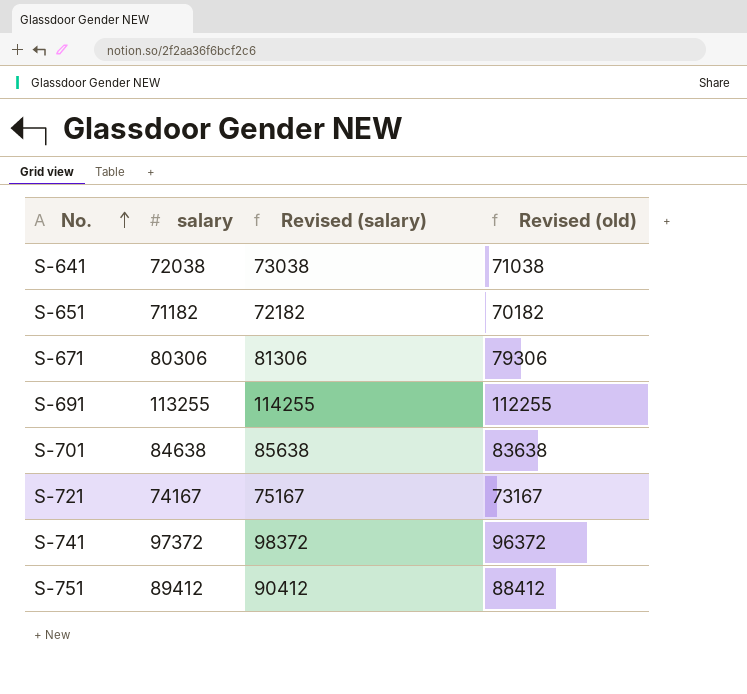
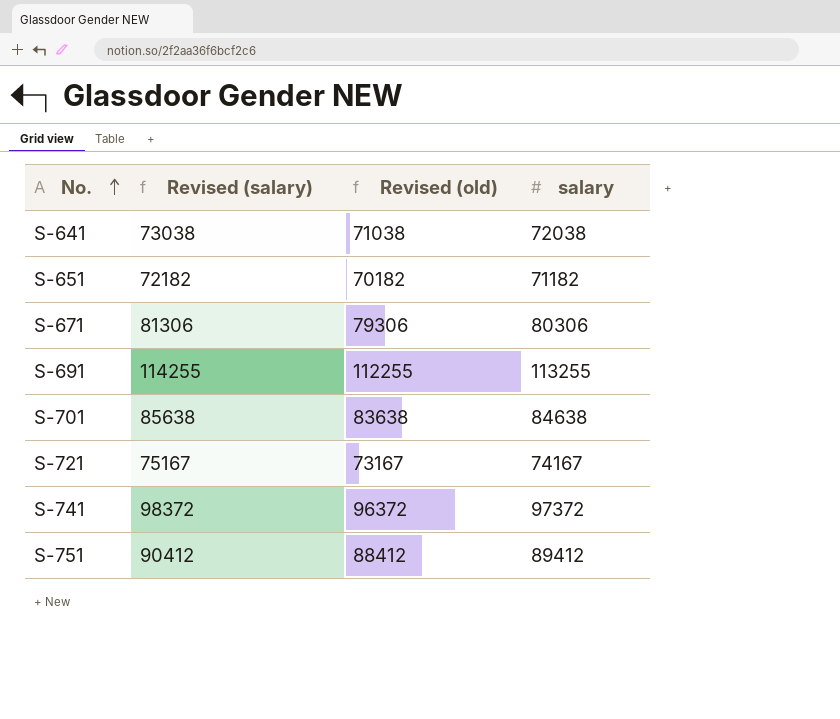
column salary | position: 2 -> 4

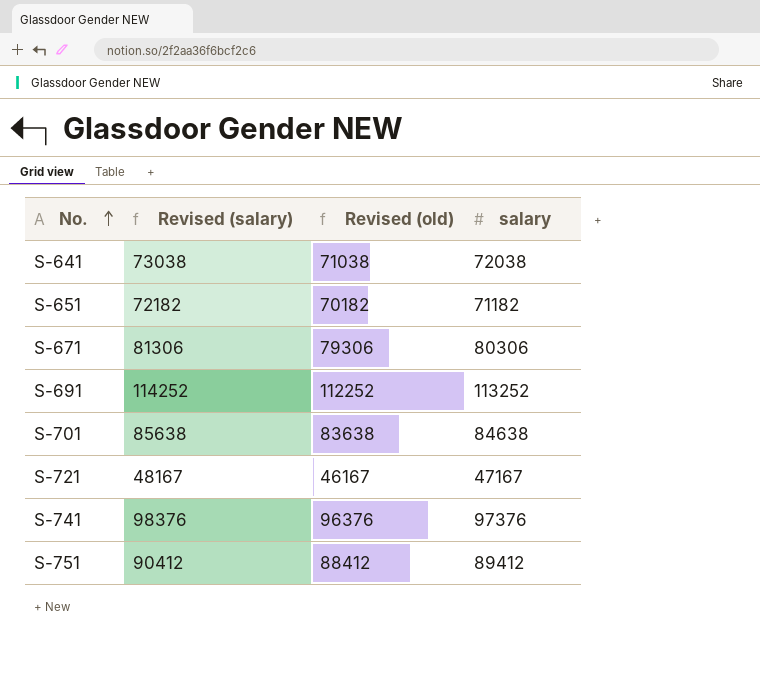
S-691 | Revised (salary): 114255 -> 114252
S-691 | Revised (old): 112255 -> 112252
S-691 | salary: 113255 -> 113252
S-721 | Revised (salary): 75167 -> 48167
S-721 | Revised (old): 73167 -> 46167
S-721 | salary: 74167 -> 47167
S-741 | Revised (salary): 98372 -> 98376
S-741 | Revised (old): 96372 -> 96376
S-741 | salary: 97372 -> 97376

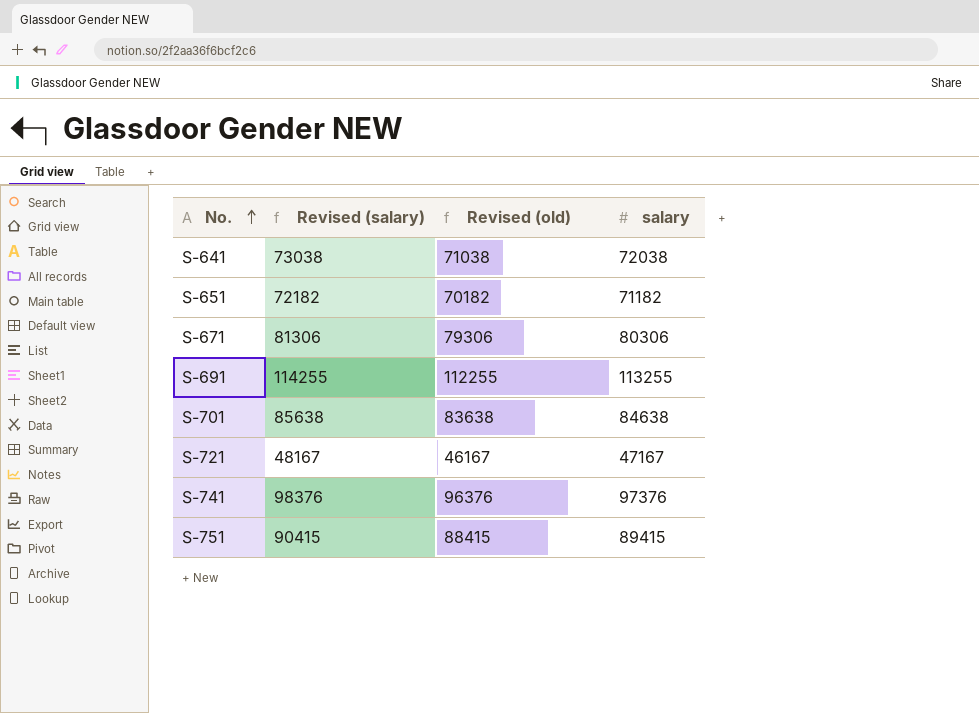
S-691 | Revised (salary): 114252 -> 114255
S-691 | Revised (old): 112252 -> 112255
S-691 | salary: 113252 -> 113255
S-751 | Revised (salary): 90412 -> 90415
S-751 | Revised (old): 88412 -> 88415
S-751 | salary: 89412 -> 89415

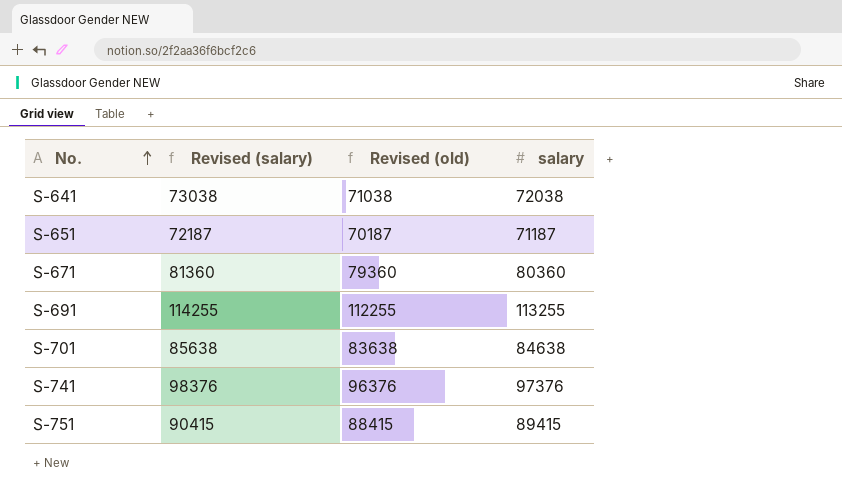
row S-721: 48167 | 46167 | 47167 -> none
S-651 | Revised (salary): 72182 -> 72187
S-651 | Revised (old): 70182 -> 70187
S-651 | salary: 71182 -> 71187
S-671 | Revised (salary): 81306 -> 81360
S-671 | Revised (old): 79306 -> 79360
S-671 | salary: 80306 -> 80360

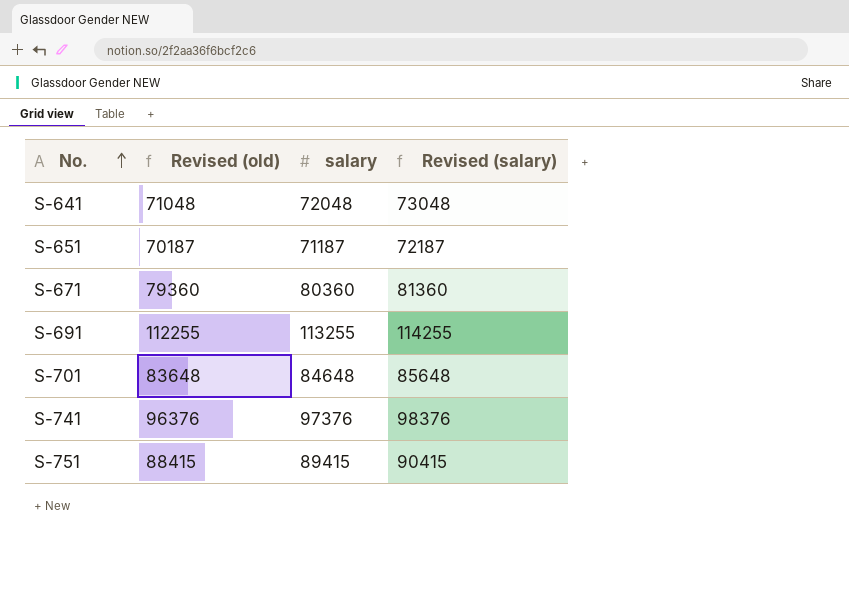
column Revised (salary) | position: 2 -> 4
S-641 | Revised (old): 71038 -> 71048
S-641 | salary: 72038 -> 72048
S-641 | Revised (salary): 73038 -> 73048
S-701 | Revised (old): 83638 -> 83648
S-701 | salary: 84638 -> 84648
S-701 | Revised (salary): 85638 -> 85648

